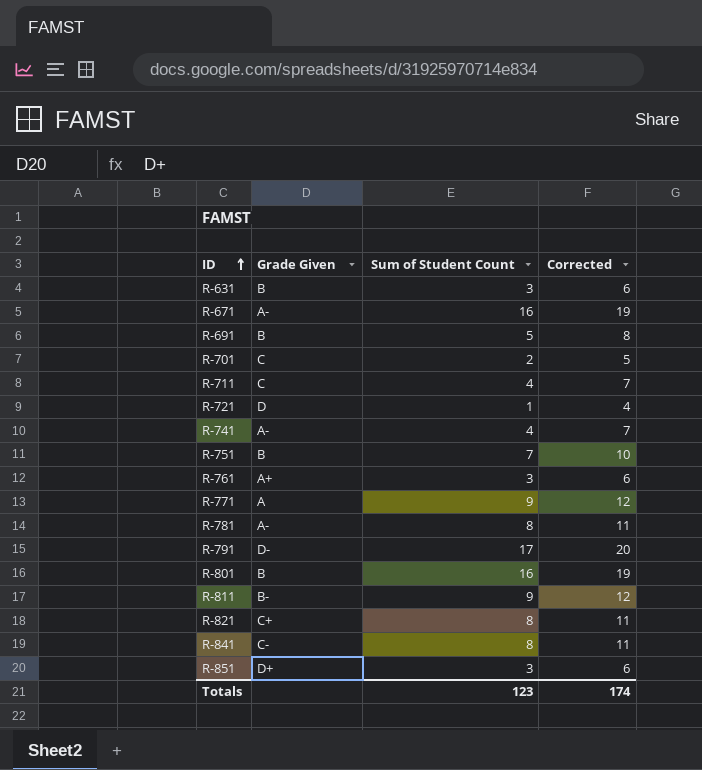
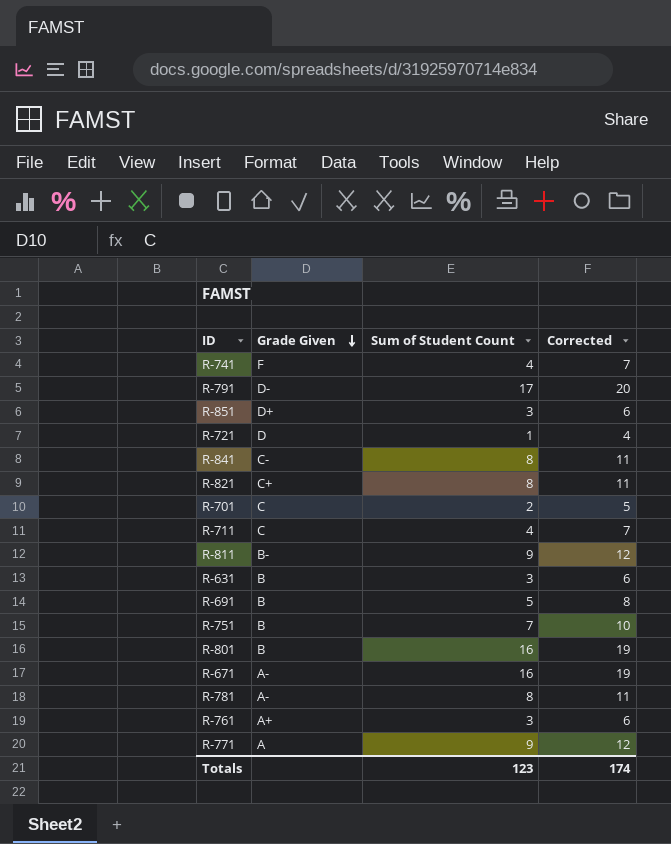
row order: ID ascending -> Grade Given descending
R-741 | Grade Given: A- -> F

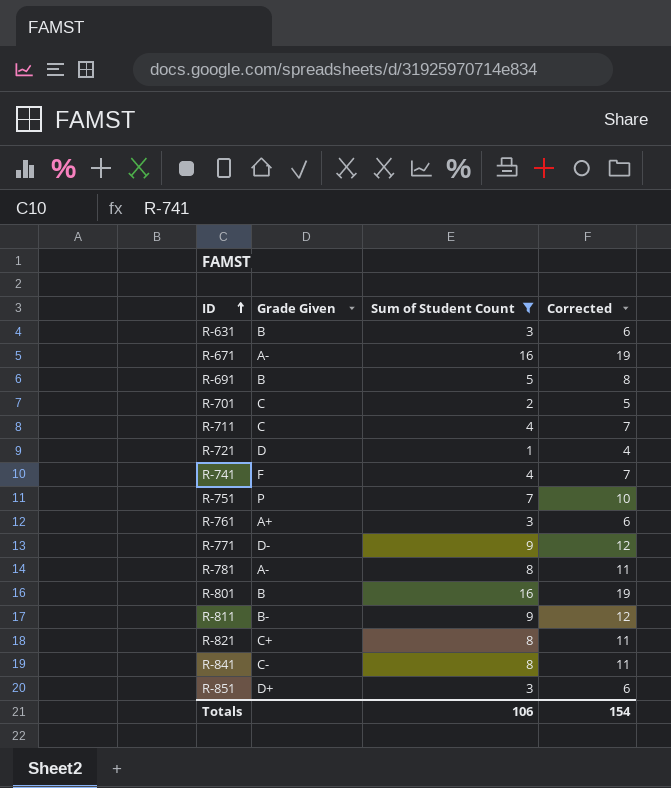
filter: none -> Sum of Student Count != 17
row order: Grade Given descending -> ID ascending
R-751 | Grade Given: B -> P
R-771 | Grade Given: A -> D-
Totals | Sum of Student Count: 123 -> 106
Totals | Corrected: 174 -> 154

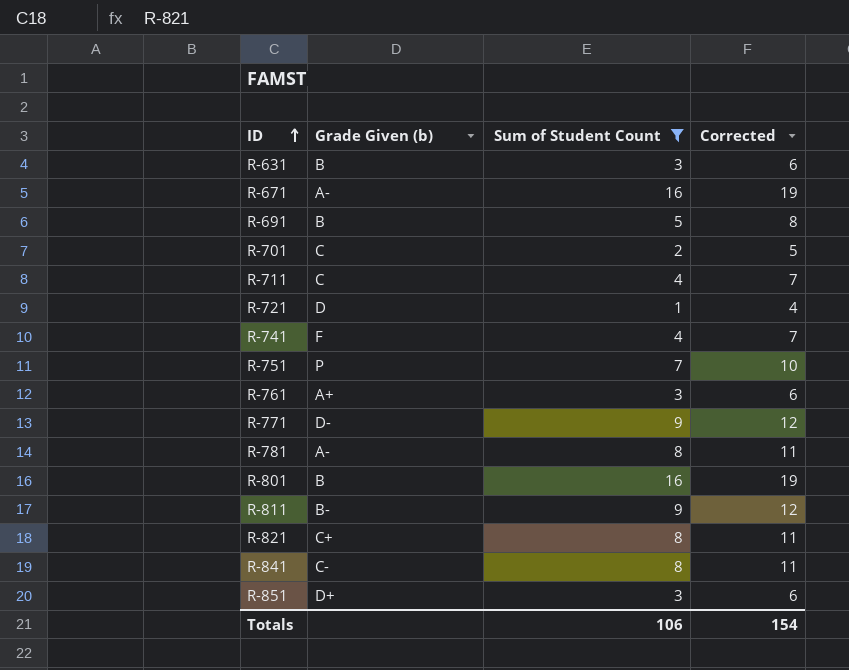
column name: Grade Given -> Grade Given (b)

